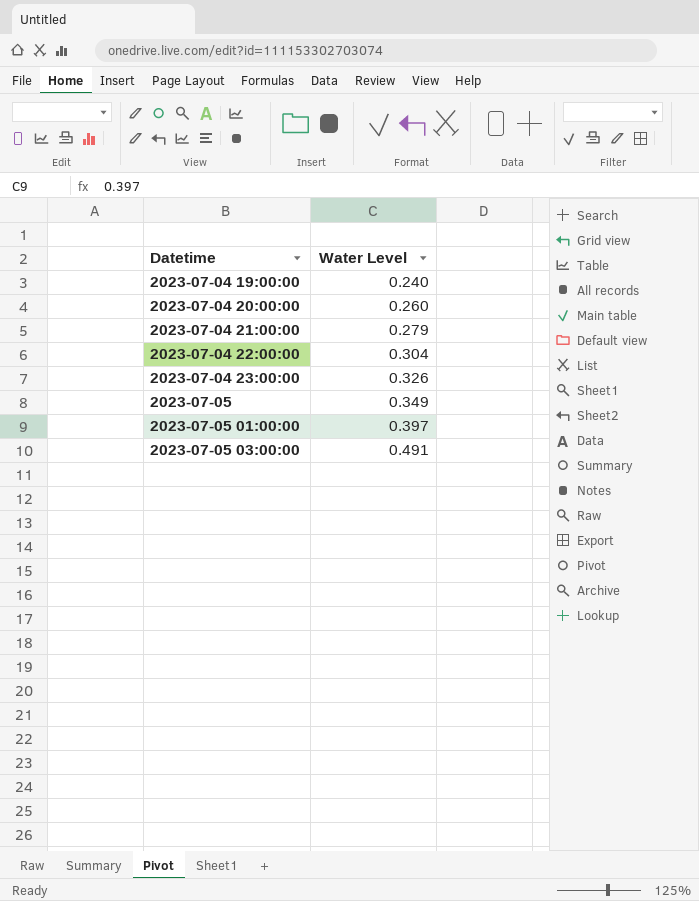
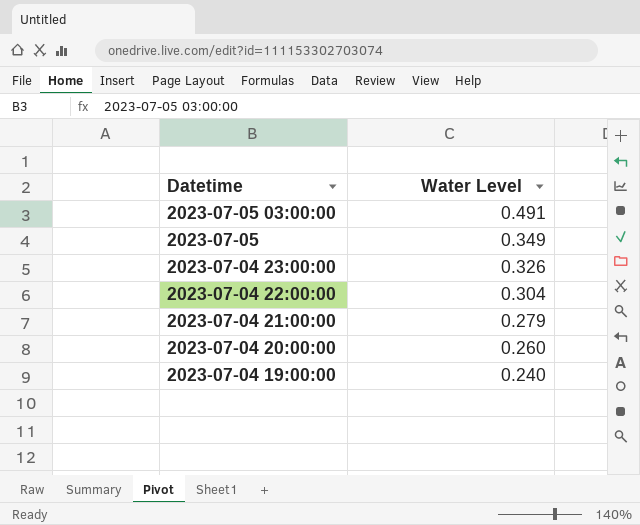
row order: Datetime ascending -> Datetime descending
row 2023-07-05 01:00:00: 0.397 -> none

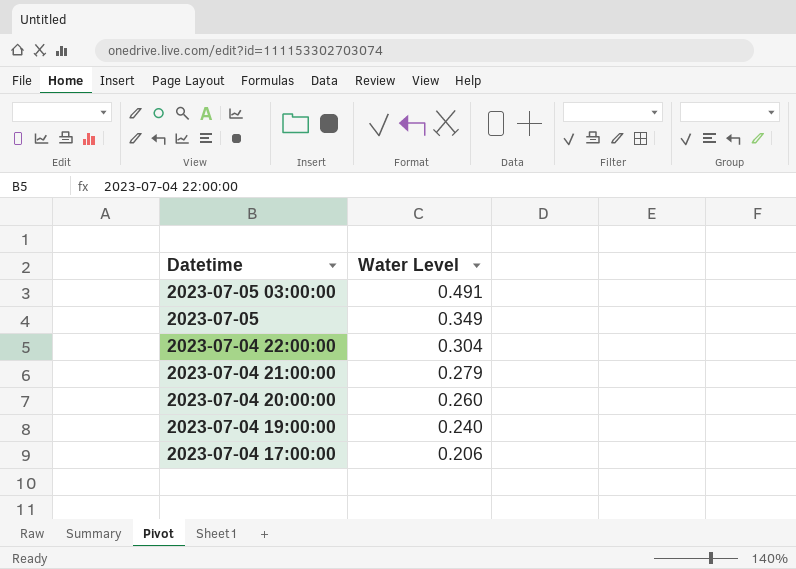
row 2023-07-04 23:00:00: 0.326 -> none
row 2023-07-04 17:00:00: none -> 0.206

